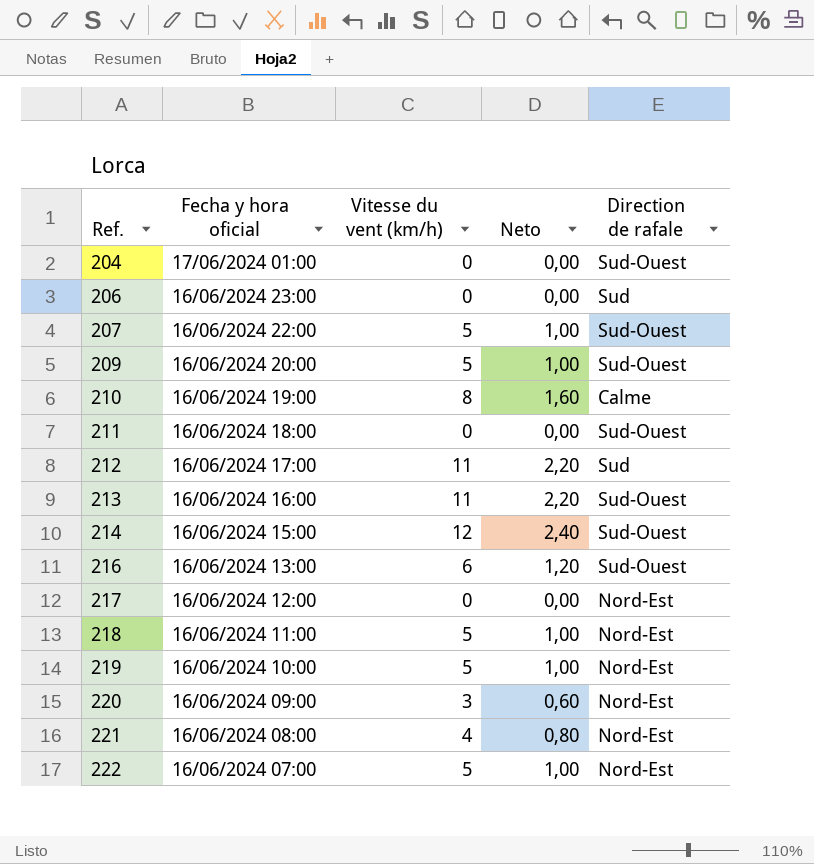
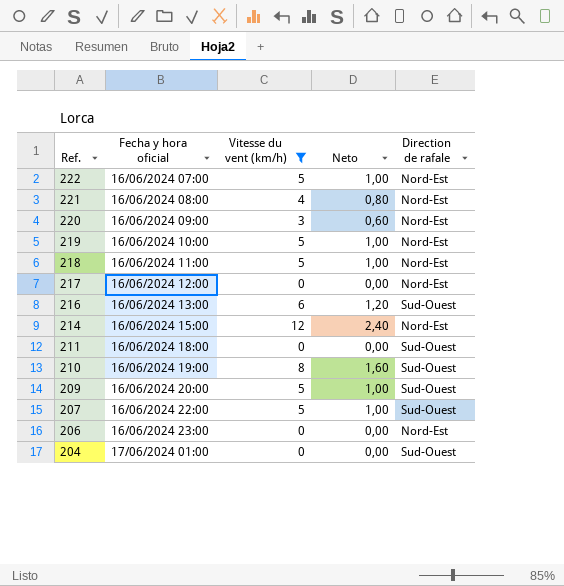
filter: none -> Vitesse du vent (km/h) != 11
row order: Ref. ascending -> Ref. descending
214 | Direction de rafale: Sud-Ouest -> Nord-Est
210 | Direction de rafale: Calme -> Sud-Ouest
206 | Direction de rafale: Sud -> Nord-Est

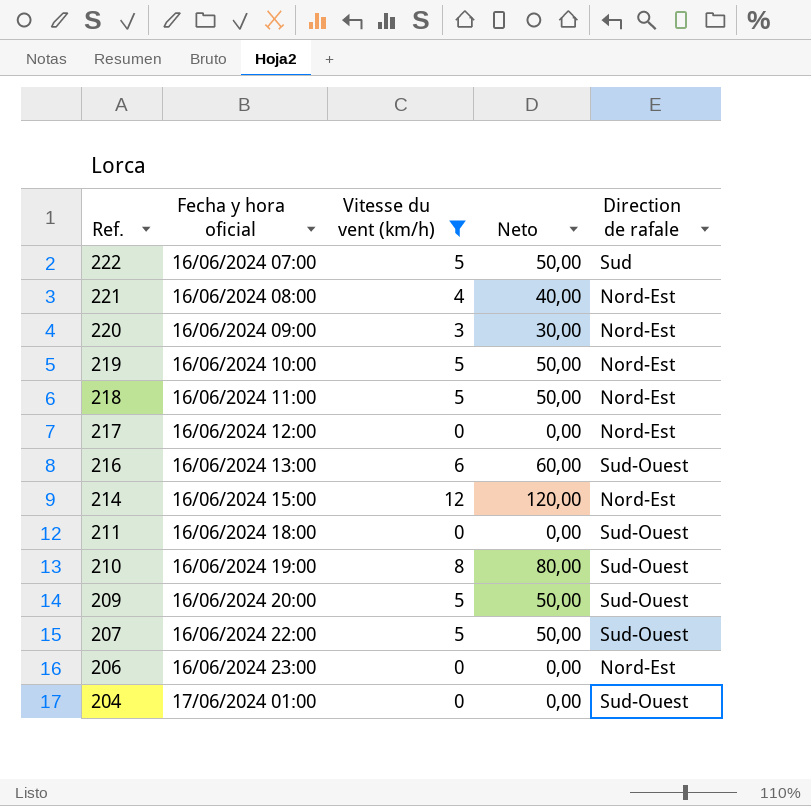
column Neto | formula: [Vitesse du vent (km/h)] * 0,2 -> [Vitesse du vent (km/h)] * 10
222 | Direction de rafale: Nord-Est -> Sud

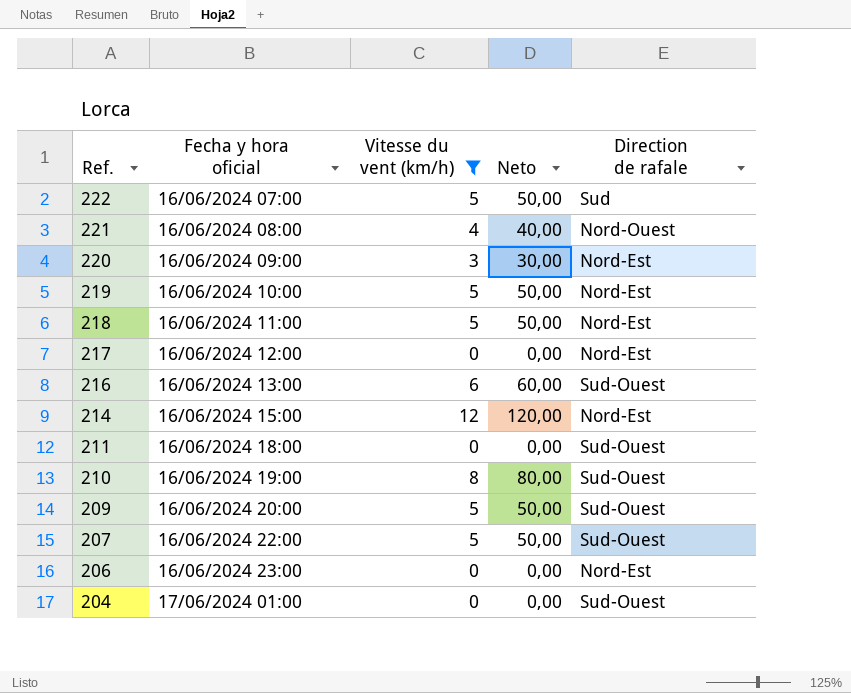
221 | Direction de rafale: Nord-Est -> Nord-Ouest

